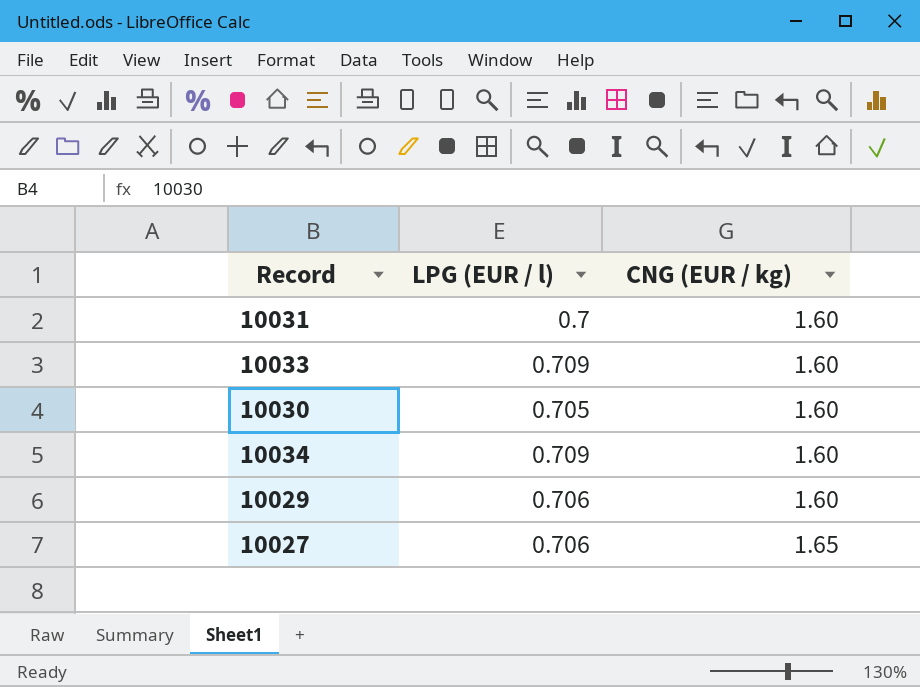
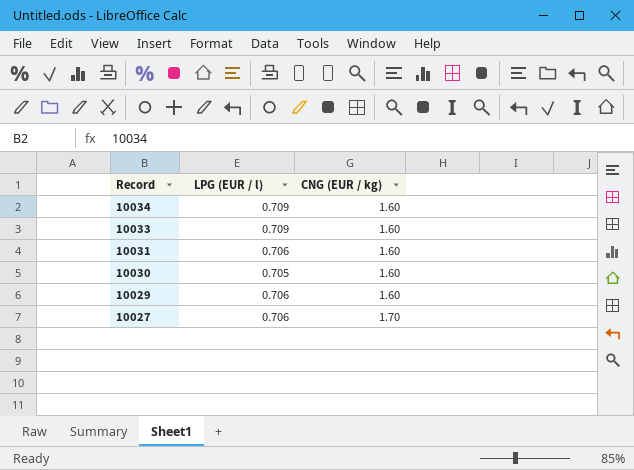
row order: CNG (EUR / kg) ascending -> Record descending
10031 | LPG (EUR / l): 0.7 -> 0.706
10027 | CNG (EUR / kg): 1.65 -> 1.70

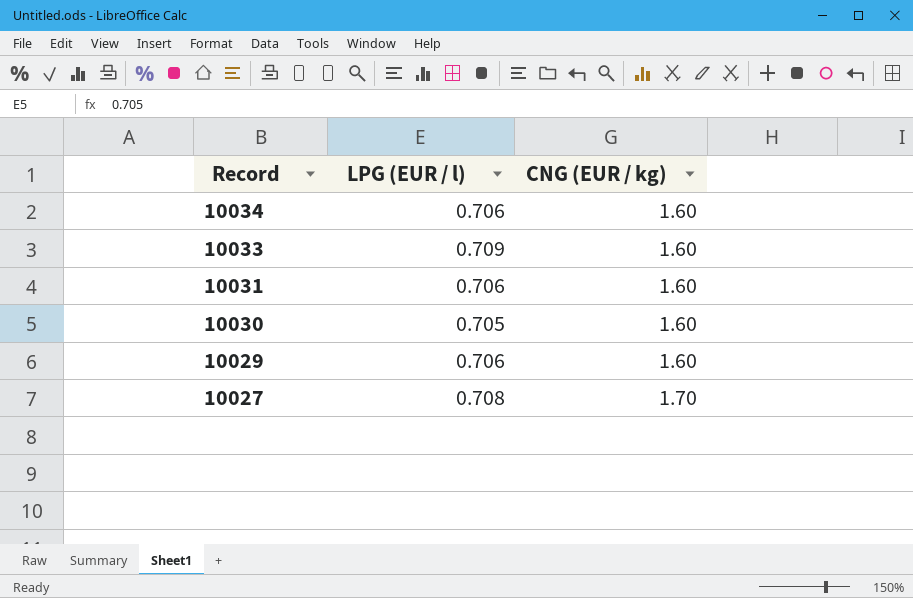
10034 | LPG (EUR / l): 0.709 -> 0.706
10027 | LPG (EUR / l): 0.706 -> 0.708

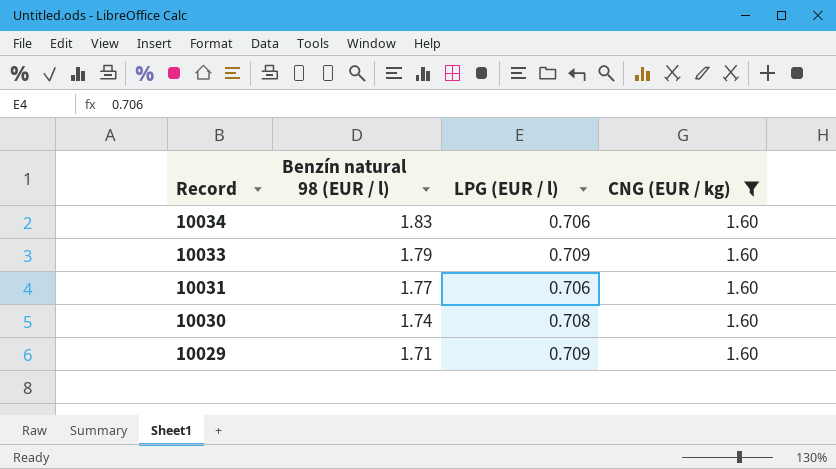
filter: none -> CNG (EUR / kg) = 1.60
column Benzín natural 98 (EUR / l) | position: none -> 2
10030 | LPG (EUR / l): 0.705 -> 0.708
10029 | LPG (EUR / l): 0.706 -> 0.709

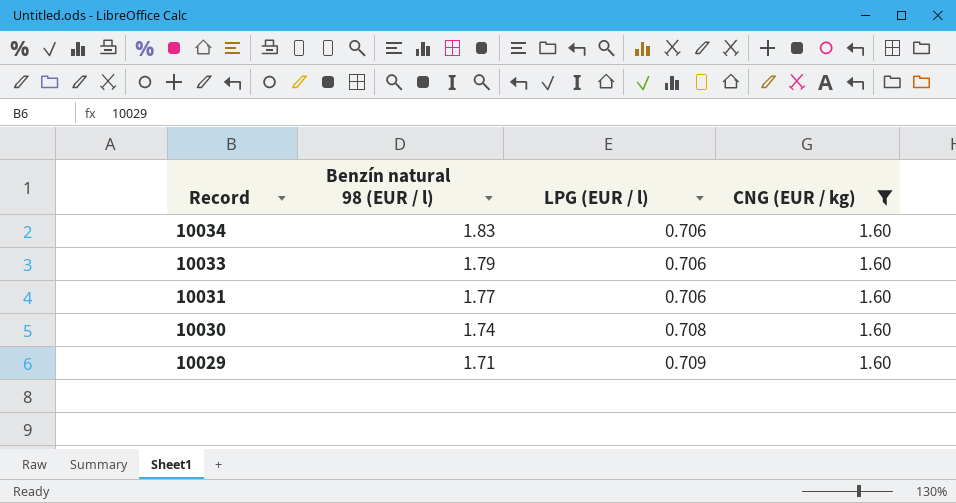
10033 | LPG (EUR / l): 0.709 -> 0.706

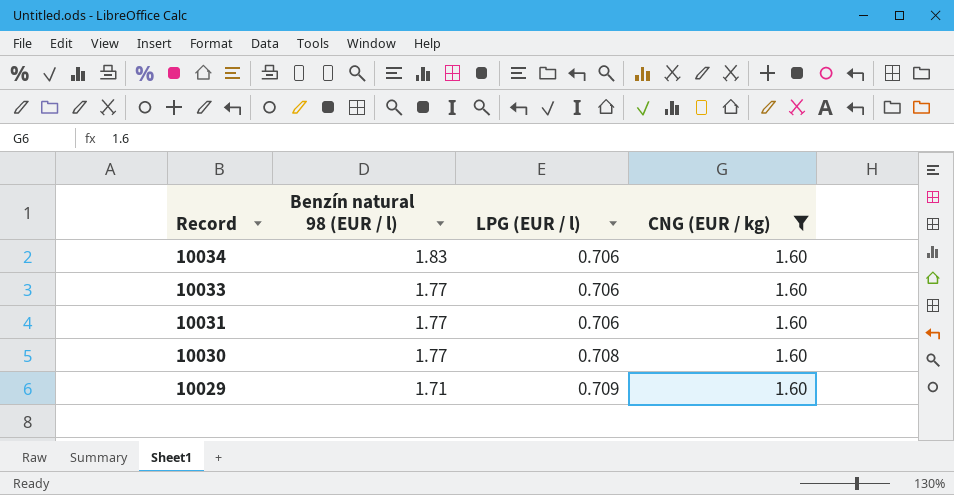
10033 | Benzín natural 98 (EUR / l): 1.79 -> 1.77
10030 | Benzín natural 98 (EUR / l): 1.74 -> 1.77

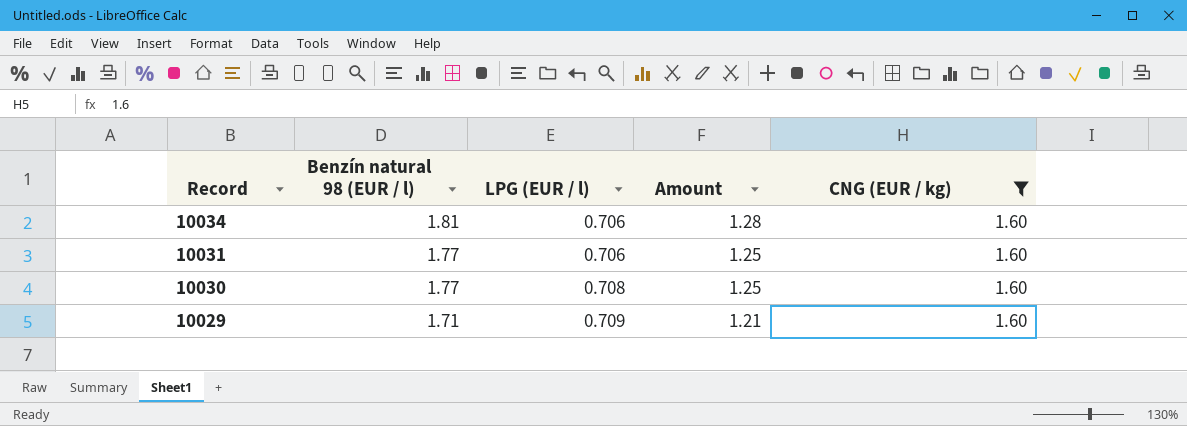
column Amount | formula: none -> [Benzín natural 98 (EUR / l)] * [LPG (EUR / l)]
row 10033: 1.77 | 0.706 | 1.60 -> none
10034 | Benzín natural 98 (EUR / l): 1.83 -> 1.81

